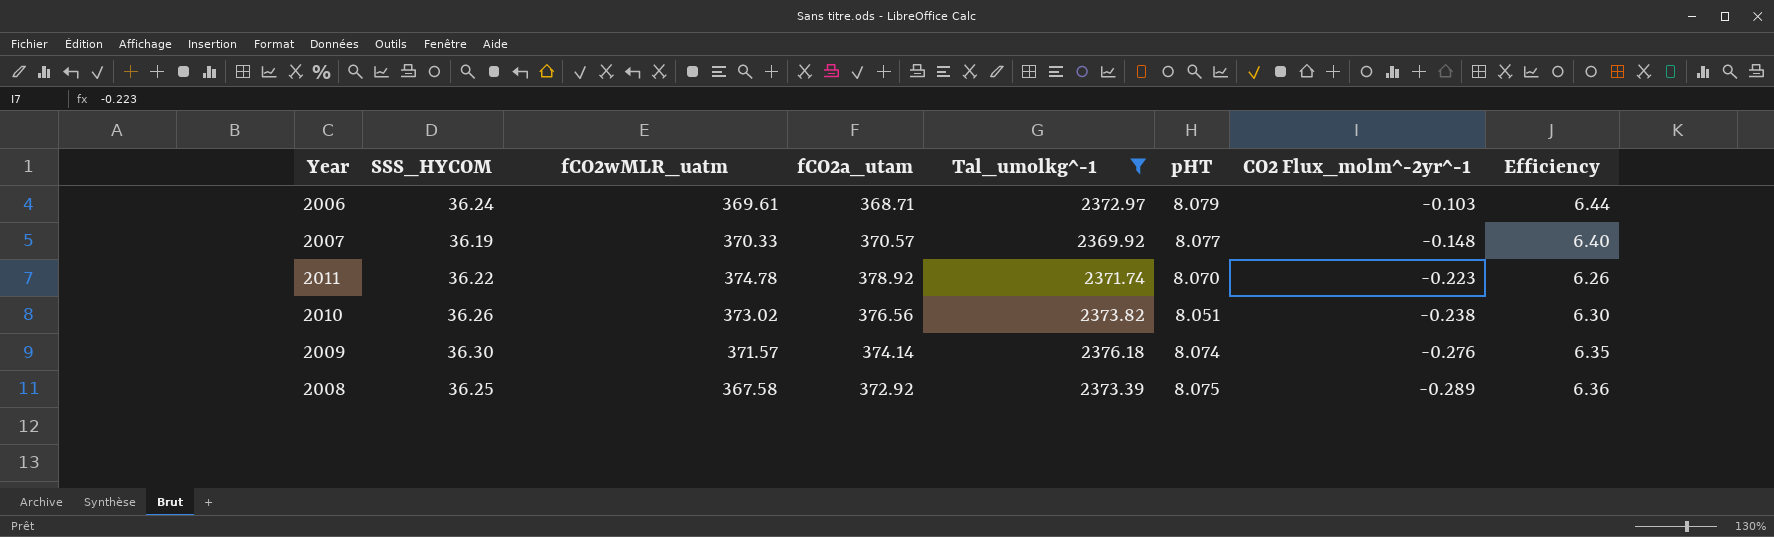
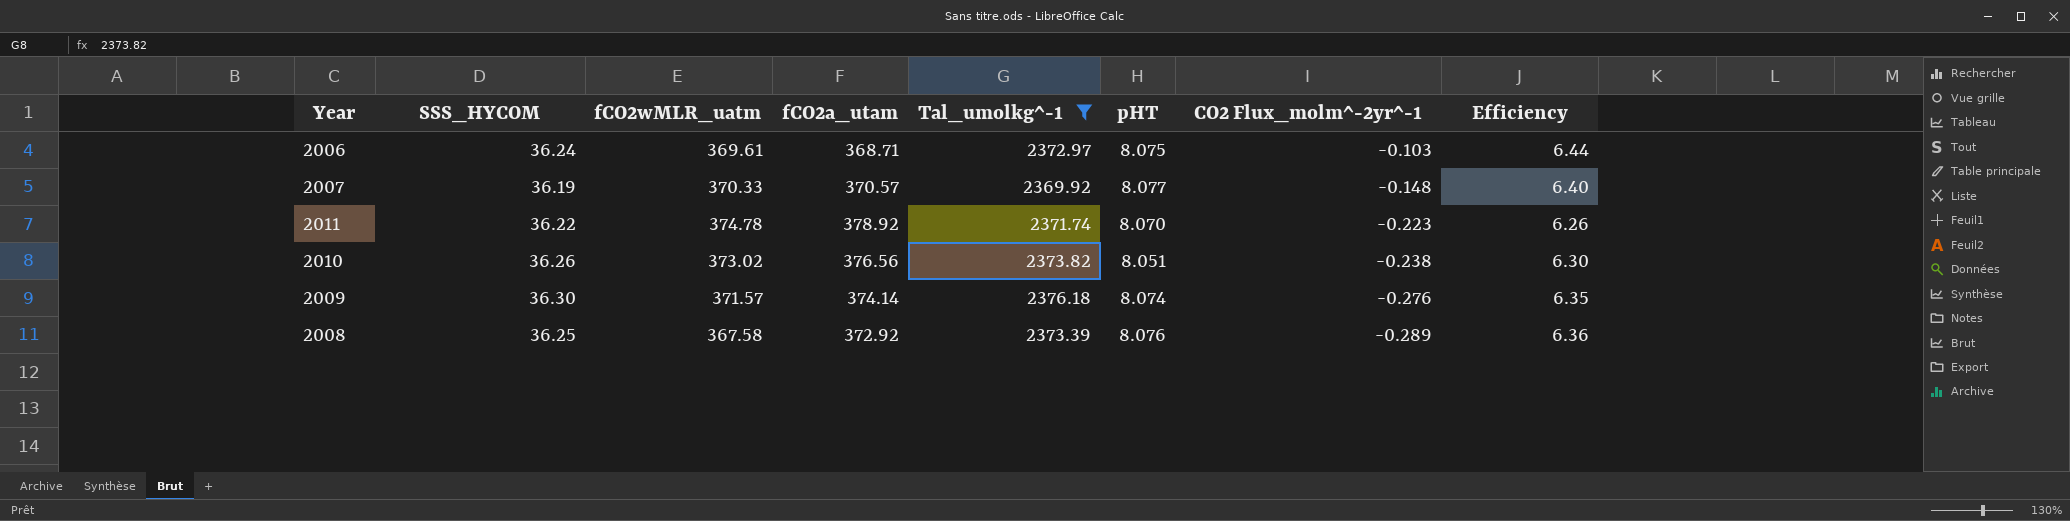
2006 | pHT: 8.079 -> 8.075
2008 | pHT: 8.075 -> 8.076

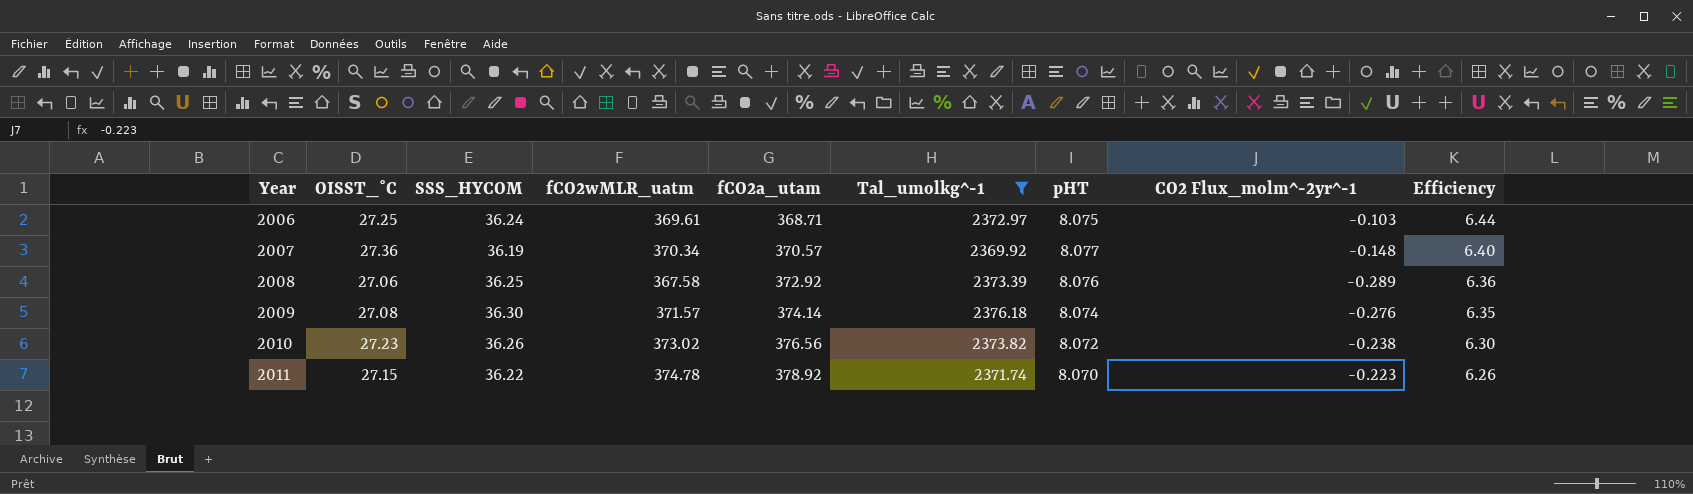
row order: CO2 Flux_molm^-2yr^-1 descending -> Year ascending
column OISST_˚C | position: none -> 2
2007 | fCO2wMLR_uatm: 370.33 -> 370.34
2010 | pHT: 8.051 -> 8.072

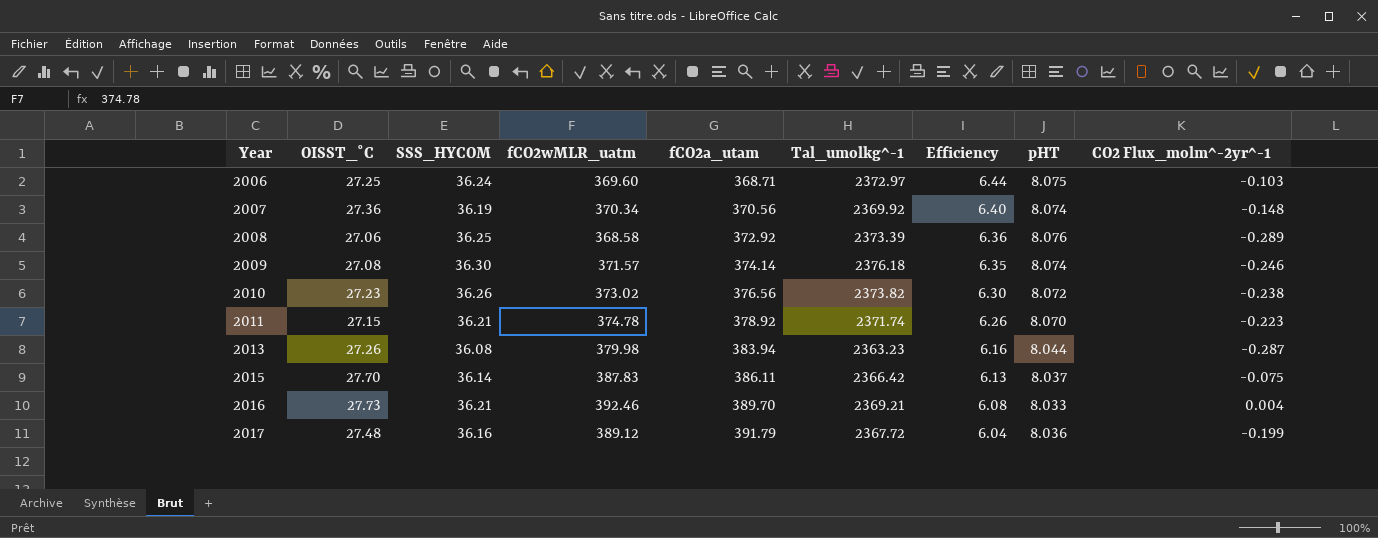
filter: Tal_umolkg^-1 >= 2369.92 -> none
column Efficiency | position: 9 -> 7
2006 | fCO2wMLR_uatm: 369.61 -> 369.60
2007 | fCO2a_utam: 370.57 -> 370.56
2007 | pHT: 8.077 -> 8.074
2008 | fCO2wMLR_uatm: 367.58 -> 368.58
2009 | CO2 Flux_molm^-2yr^-1: -0.276 -> -0.246
2011 | SSS_HYCOM: 36.22 -> 36.21

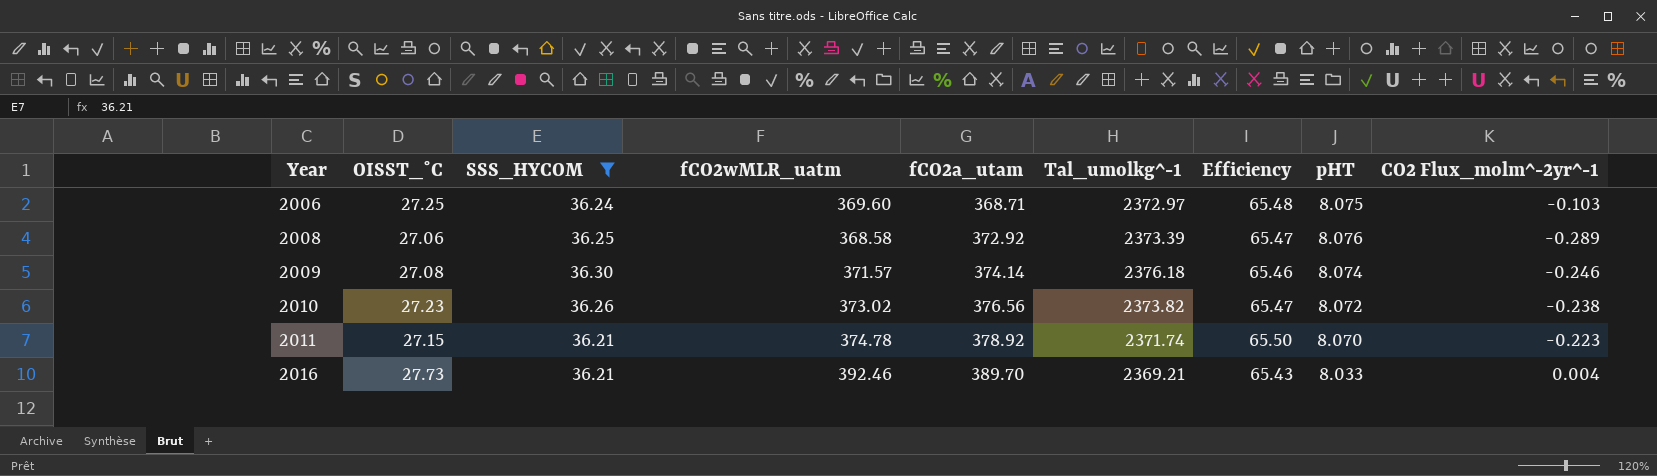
filter: none -> SSS_HYCOM >= 36.21
column Efficiency | formula: [Tal_umolkg^-1] / [fCO2a_utam] -> [Tal_umolkg^-1] / [SSS_HYCOM]

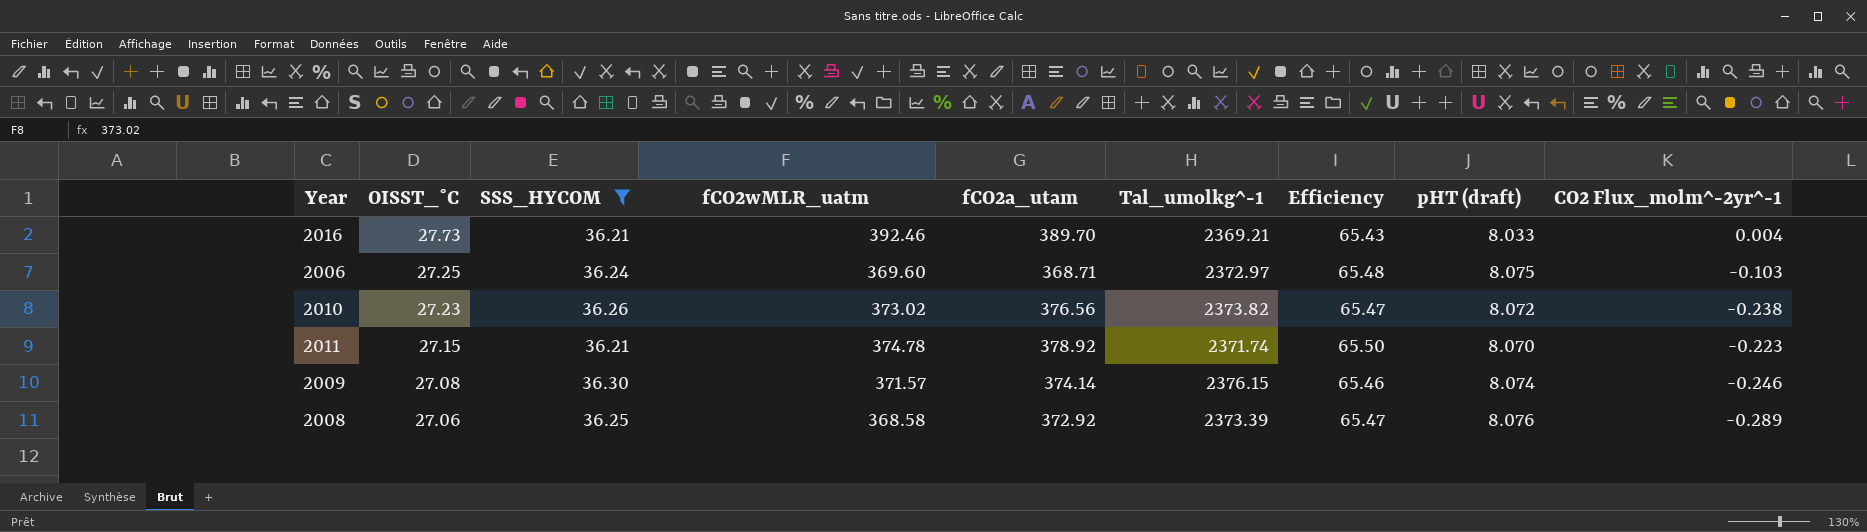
row order: Year ascending -> OISST_˚C descending
column name: pHT -> pHT (draft)
2009 | Tal_umolkg^-1: 2376.18 -> 2376.15

